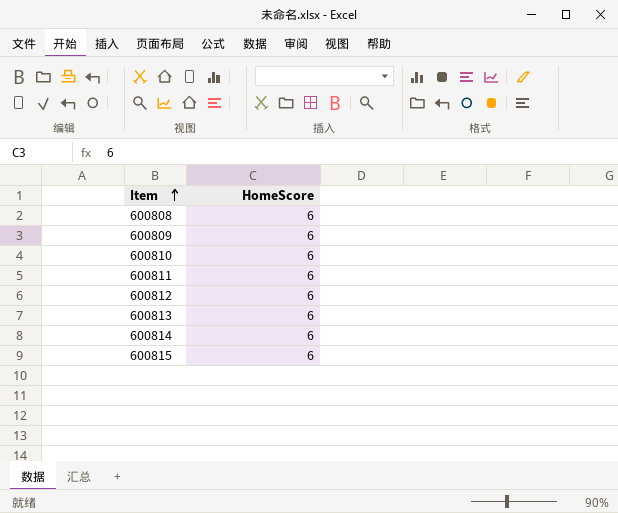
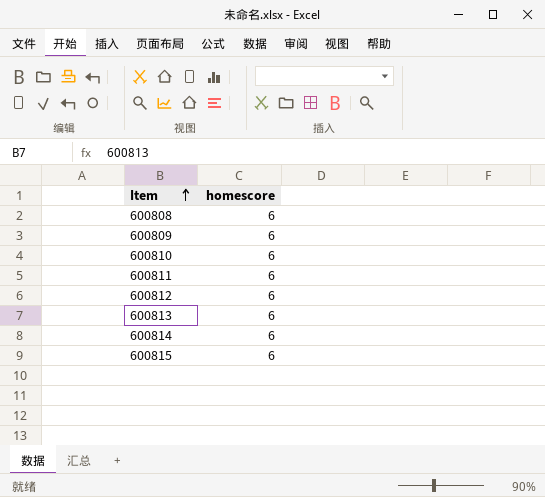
column name: HomeScore -> homescore

